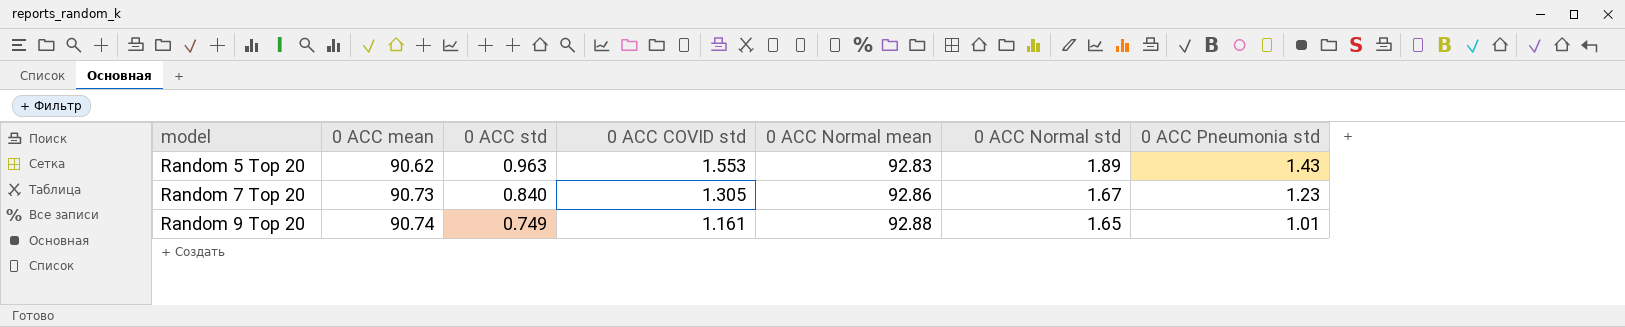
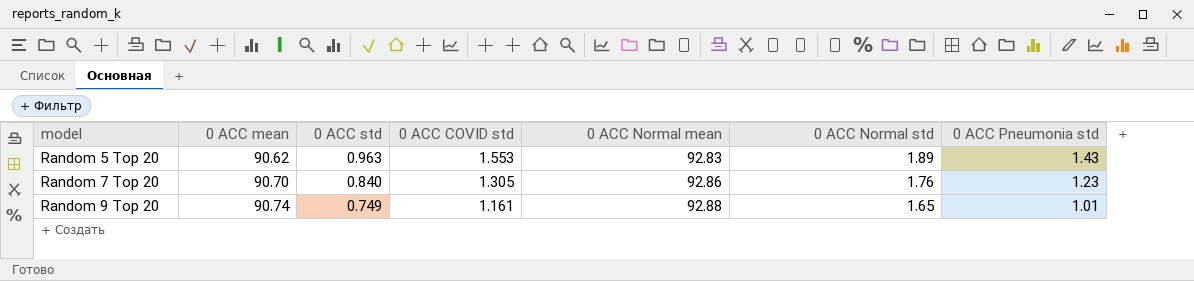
Random 7 Top 20 | 0 ACC mean: 90.73 -> 90.70
Random 7 Top 20 | 0 ACC Normal std: 1.67 -> 1.76

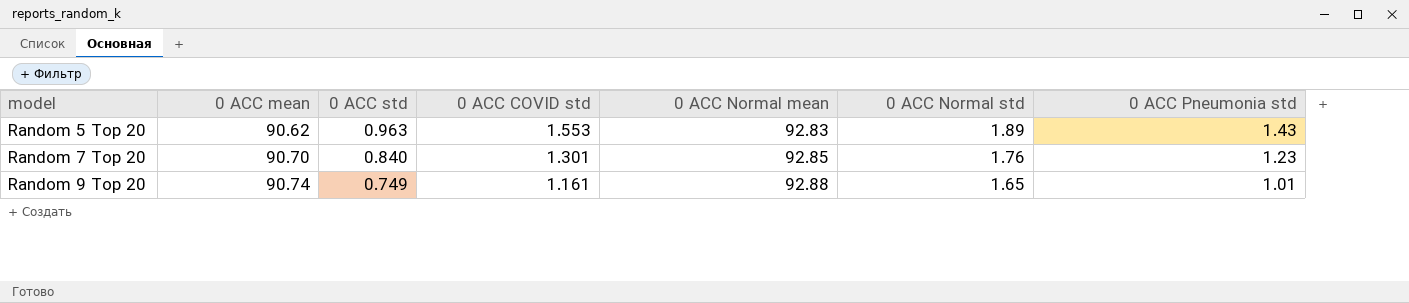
Random 7 Top 20 | 0 ACC COVID std: 1.305 -> 1.301
Random 7 Top 20 | 0 ACC Normal mean: 92.86 -> 92.85

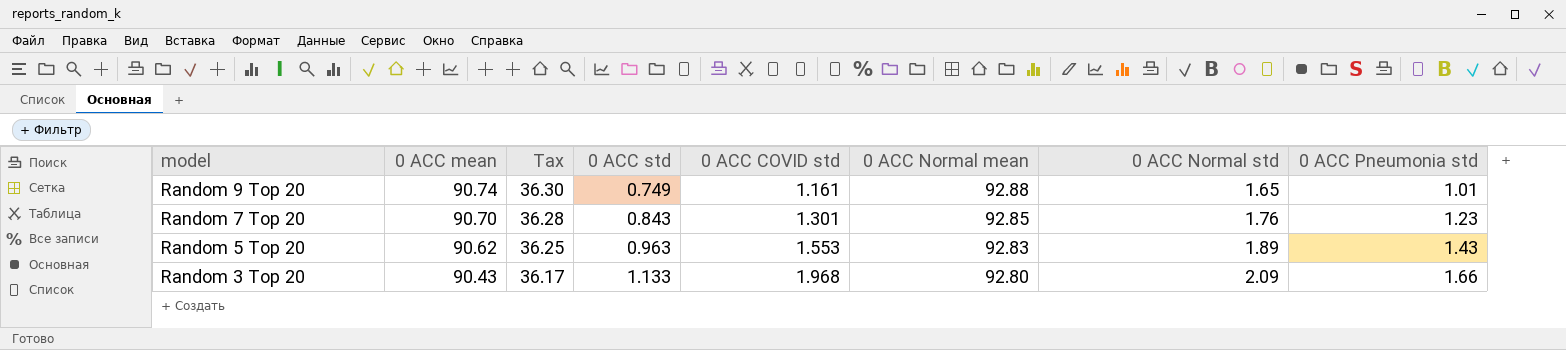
row order: model ascending -> model descending
column Tax | formula: none -> [0 ACC mean] * 0.4
Random 7 Top 20 | 0 ACC std: 0.840 -> 0.843
row Random 3 Top 20: none -> 90.43 | 36.17 | 1.133 | 1.968 | 92.80 | 2.09 | 1.66

